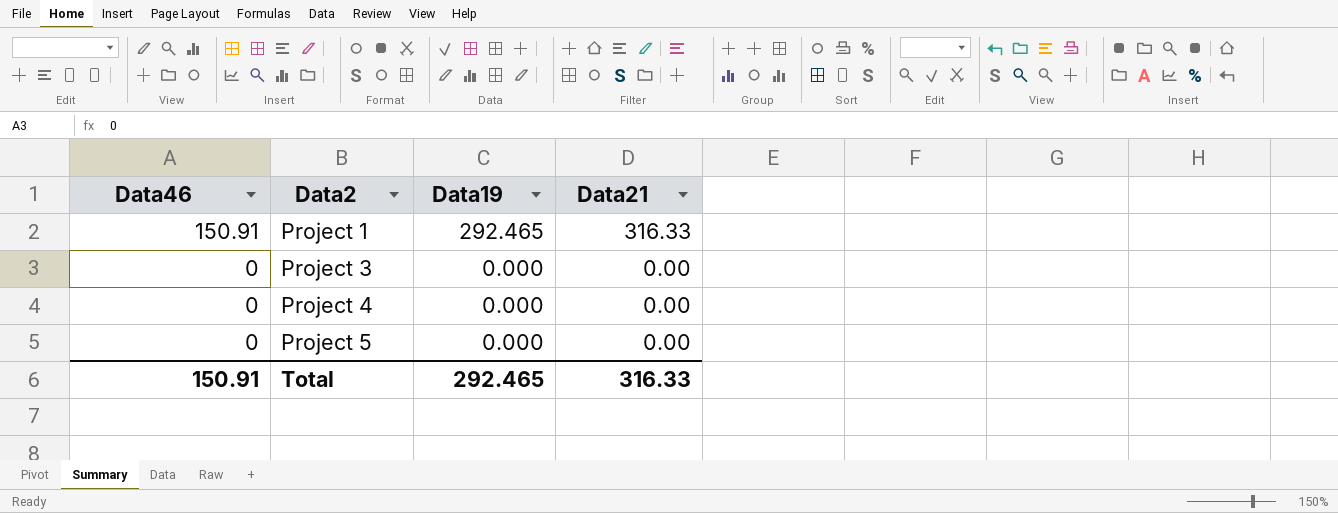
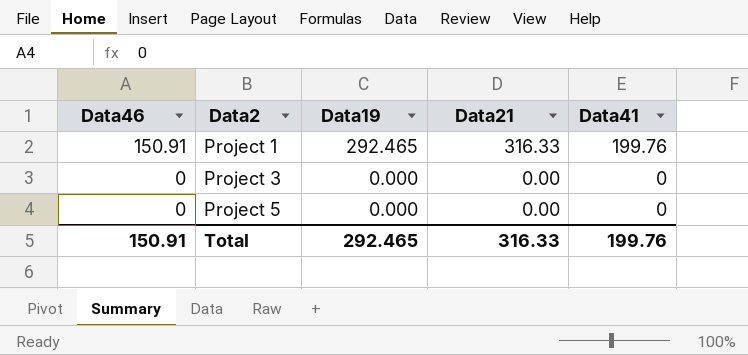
column Data41 | position: none -> 5
row Project 4: 0 | 0.000 | 0.00 -> none

